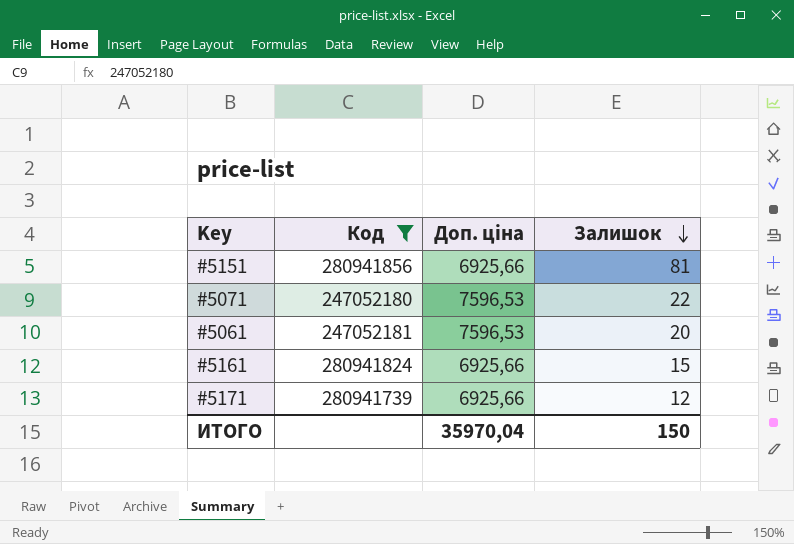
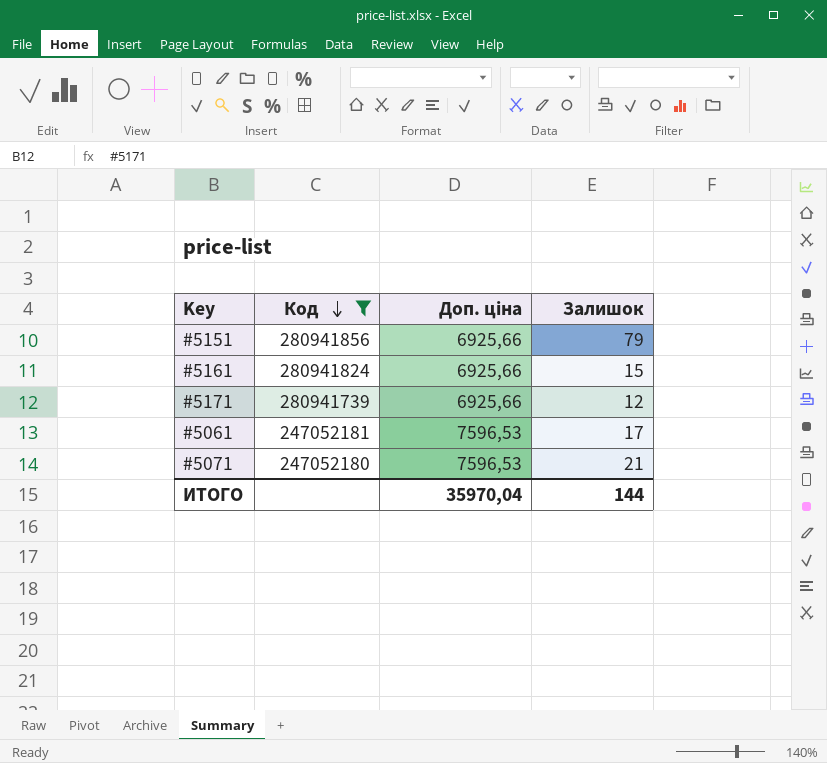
row order: Залишок descending -> Код descending
#5151 | Залишок: 81 -> 79
#5061 | Залишок: 20 -> 17
#5071 | Залишок: 22 -> 21
ИТОГО | Залишок: 150 -> 144

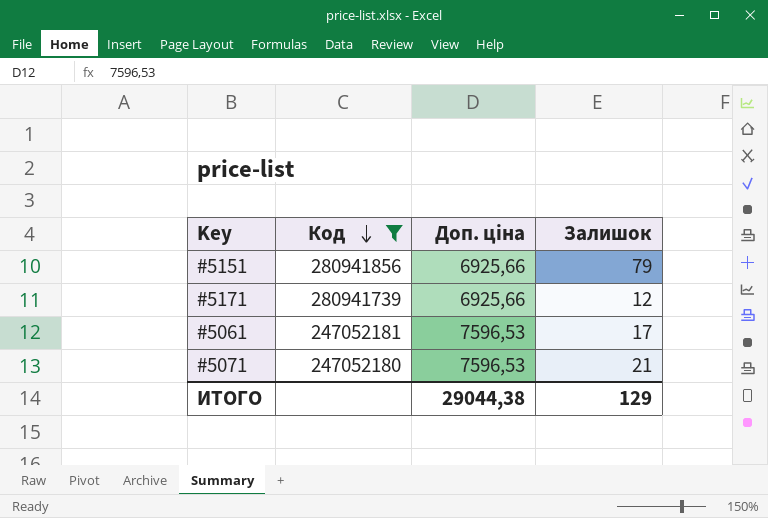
row #5161: 280941824 | 6925,66 | 15 -> none
ИТОГО | Доп. ціна: 35970,04 -> 29044,38
ИТОГО | Залишок: 144 -> 129

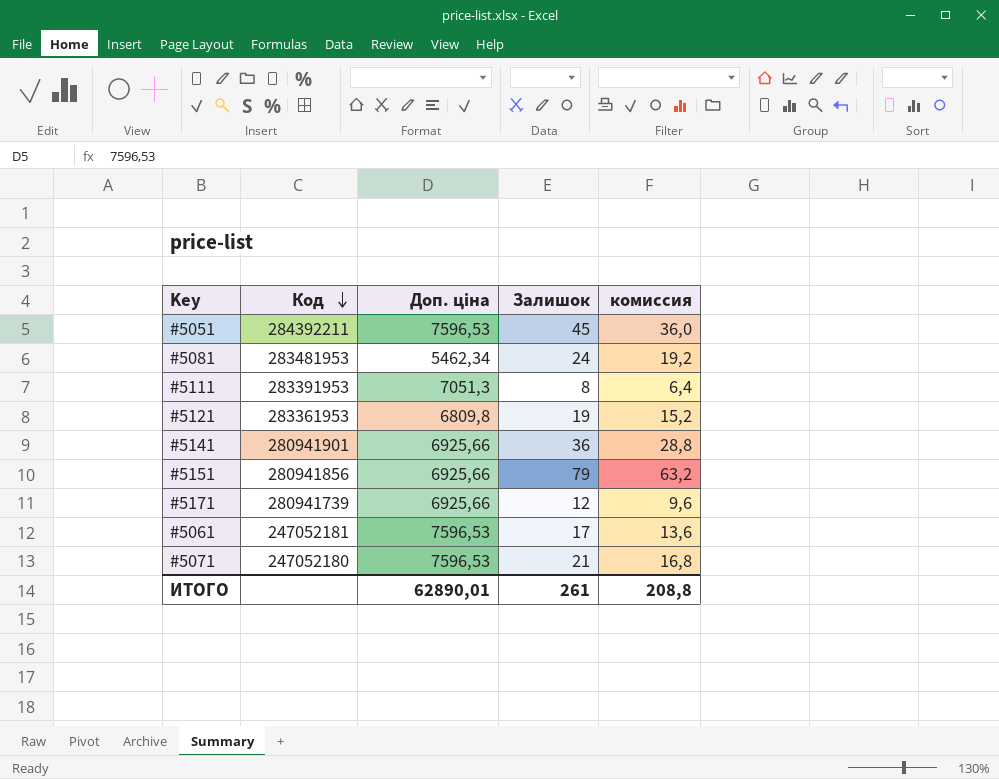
filter: Код <= 280941856 -> none
column комиссия | formula: none -> [Залишок] * 0,8
ИТОГО | Доп. ціна: 29044,38 -> 62890,01
ИТОГО | Залишок: 129 -> 261

